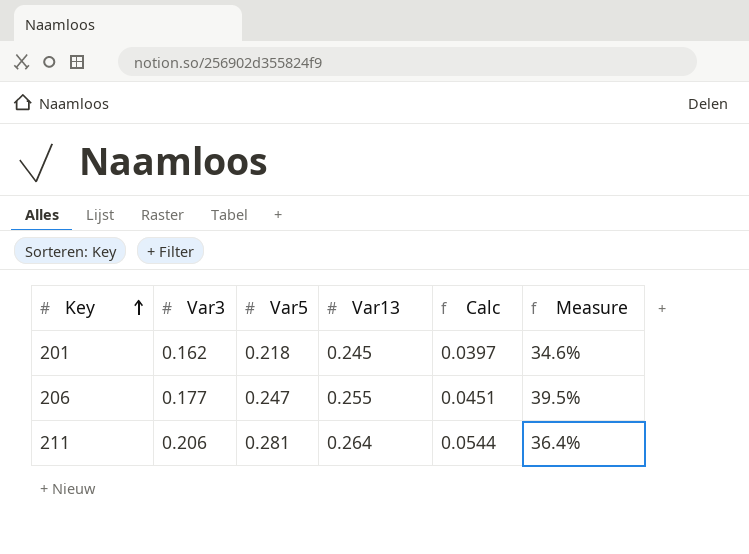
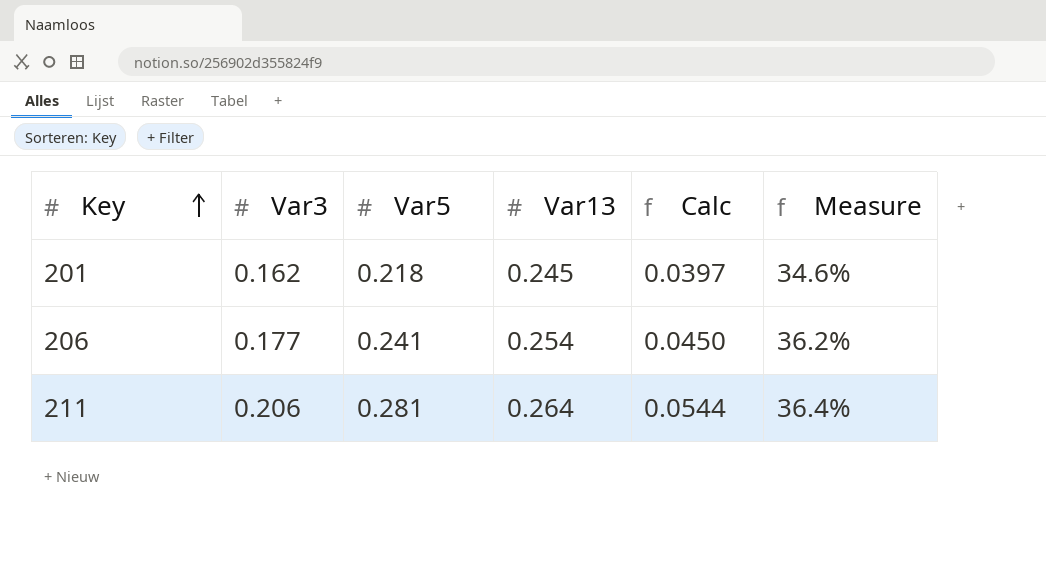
206 | Var5: 0.247 -> 0.241
206 | Var13: 0.255 -> 0.254
206 | Calc: 0.0451 -> 0.0450
206 | Measure: 39.5% -> 36.2%

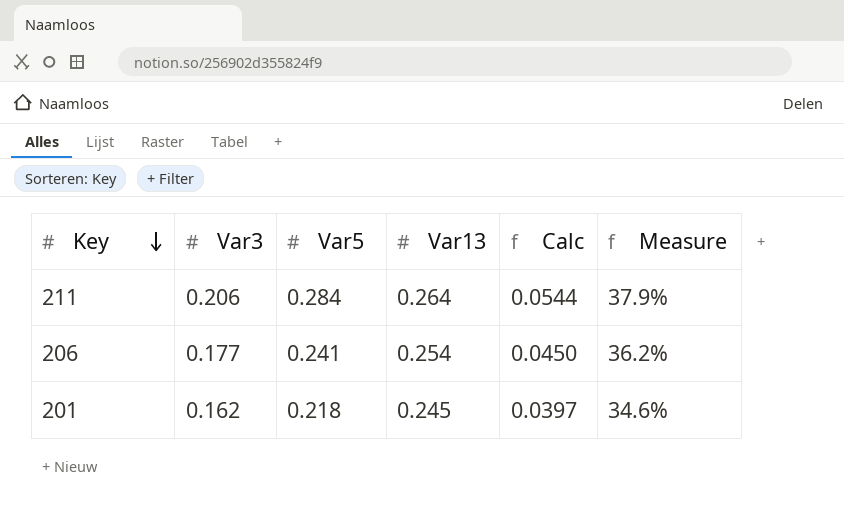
row order: Key ascending -> Key descending
211 | Var5: 0.281 -> 0.284
211 | Measure: 36.4% -> 37.9%

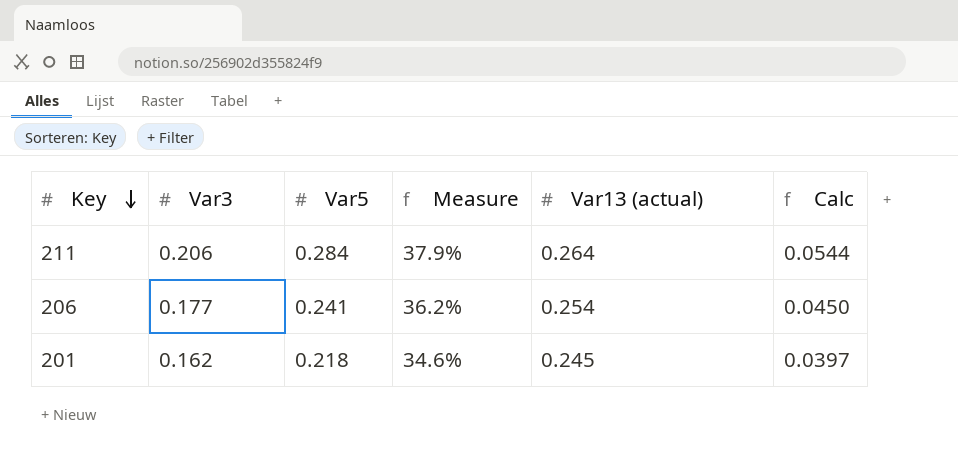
column Measure | position: 6 -> 4
column name: Var13 -> Var13 (actual)

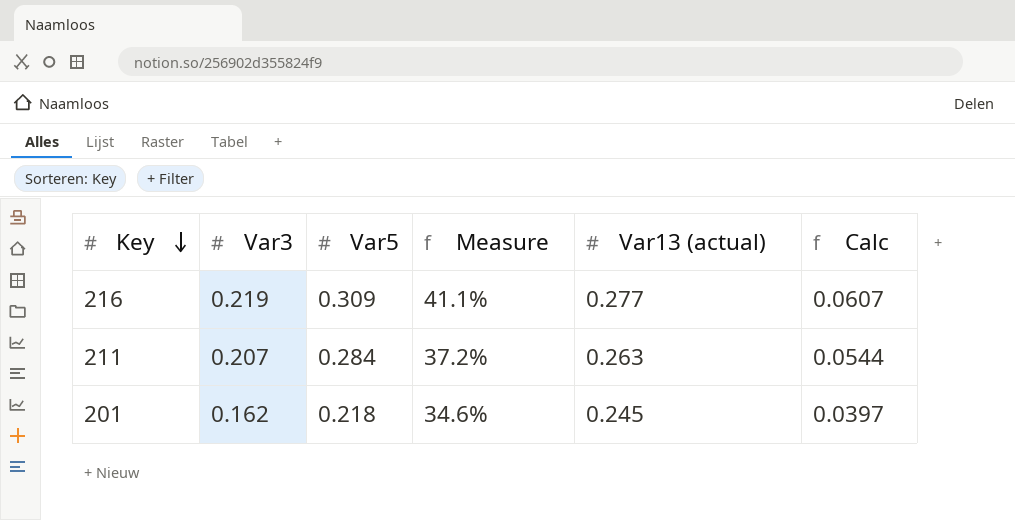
row 206: 0.177 | 0.241 | 36.2% | 0.254 | 0.0450 -> none
row 216: none -> 0.219 | 0.309 | 41.1% | 0.277 | 0.0607
211 | Var3: 0.206 -> 0.207
211 | Measure: 37.9% -> 37.2%
211 | Var13 (actual): 0.264 -> 0.263

